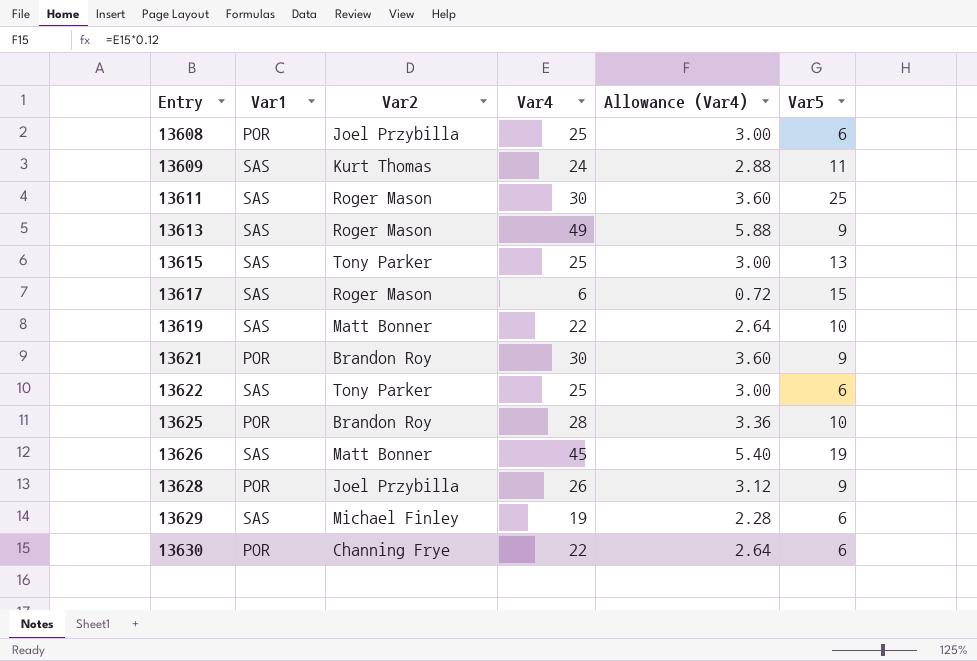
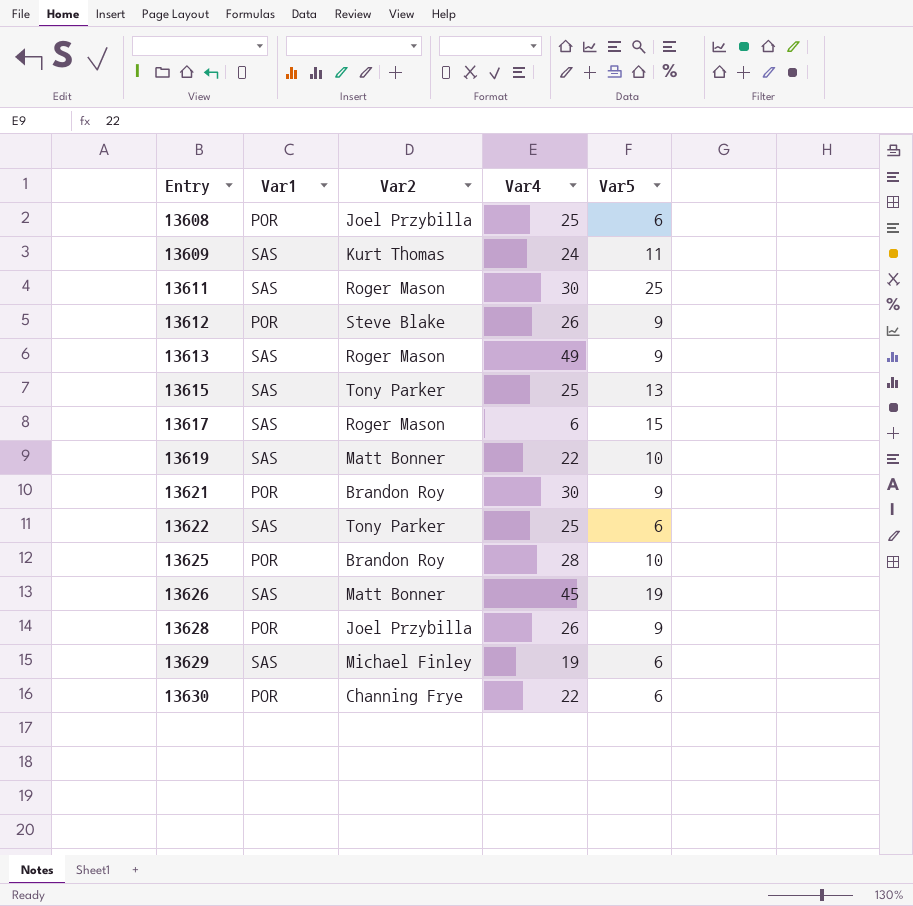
column Allowance (Var4) | formula: [Var4] * 0.12 -> none
row 13612: none -> POR | Steve Blake | 26 | 9

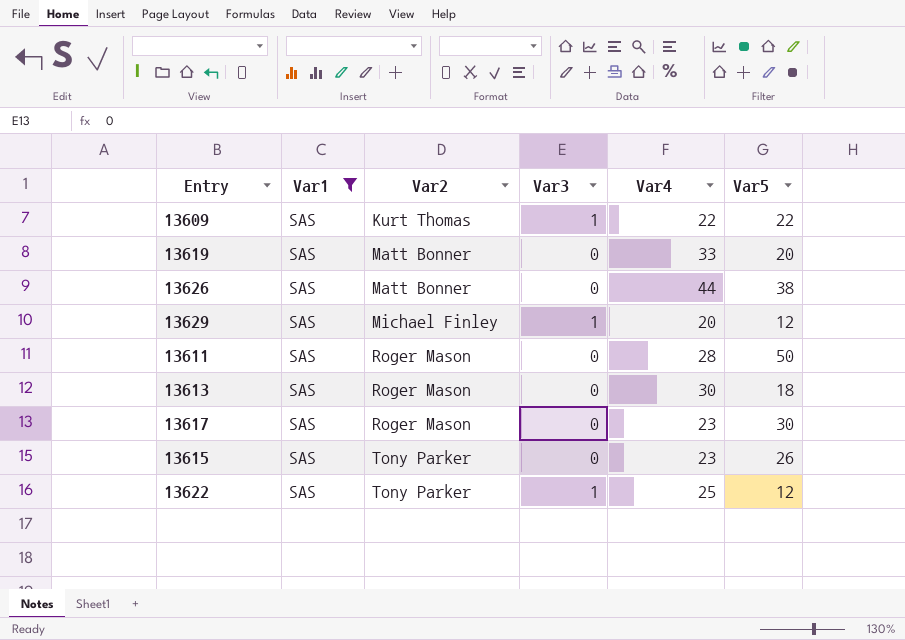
filter: none -> Var1 = SAS
row order: Entry ascending -> Var2 ascending
column Var3 | position: none -> 4
13609 | Var4: 24 -> 22
13609 | Var5: 11 -> 22
13619 | Var4: 22 -> 33
13619 | Var5: 10 -> 20
13626 | Var4: 45 -> 44
13626 | Var5: 19 -> 38
13629 | Var4: 19 -> 20
13629 | Var5: 6 -> 12
13611 | Var4: 30 -> 28
13611 | Var5: 25 -> 50
13613 | Var4: 49 -> 30
13613 | Var5: 9 -> 18
13617 | Var4: 6 -> 23
13617 | Var5: 15 -> 30
13615 | Var4: 25 -> 23
13615 | Var5: 13 -> 26
13622 | Var5: 6 -> 12

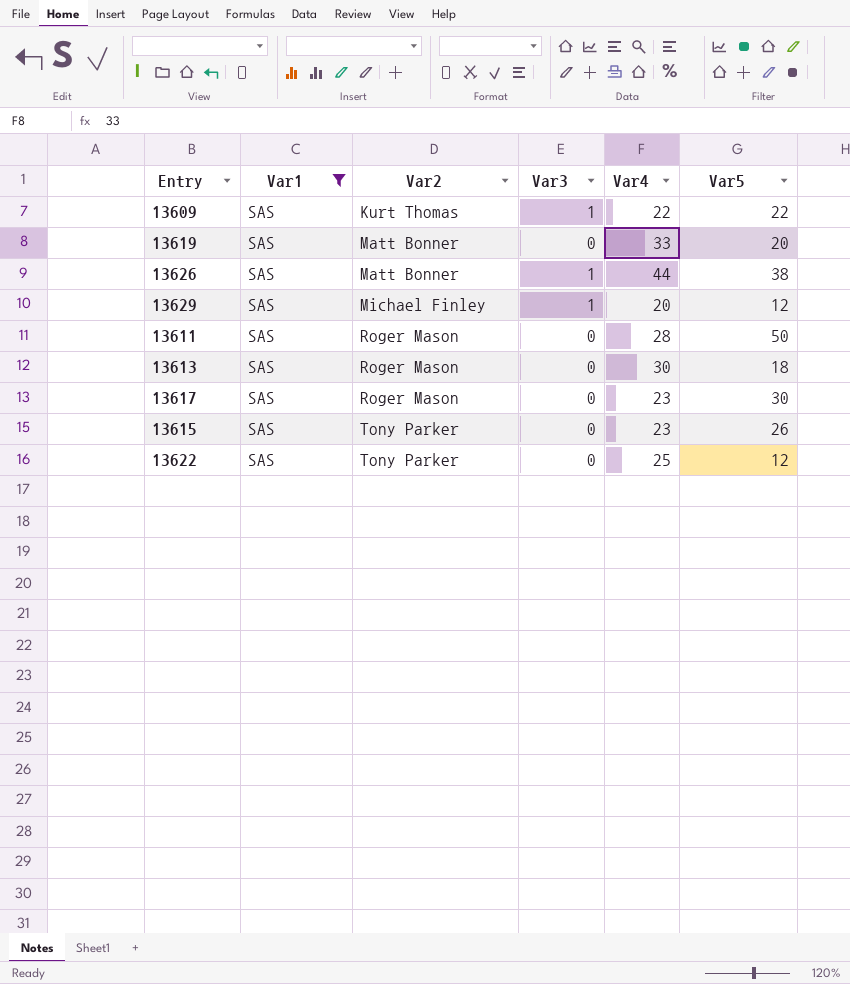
13626 | Var3: 0 -> 1
13622 | Var3: 1 -> 0

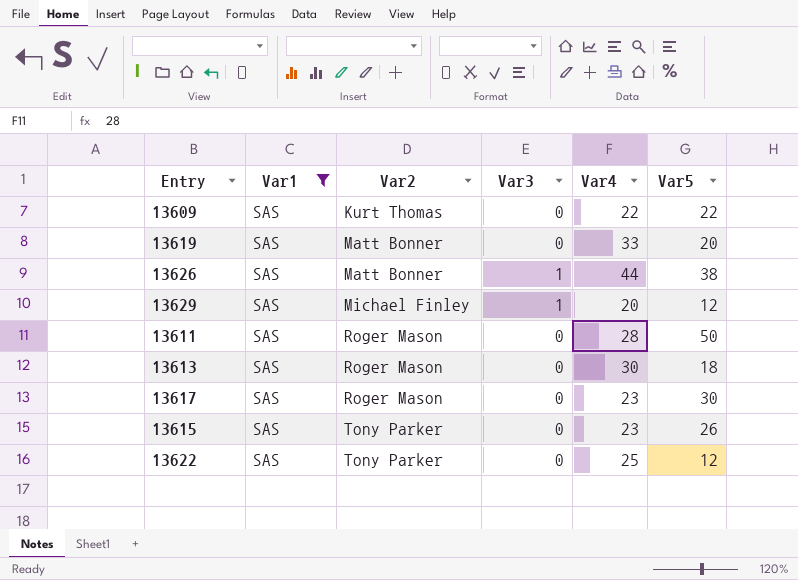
13609 | Var3: 1 -> 0

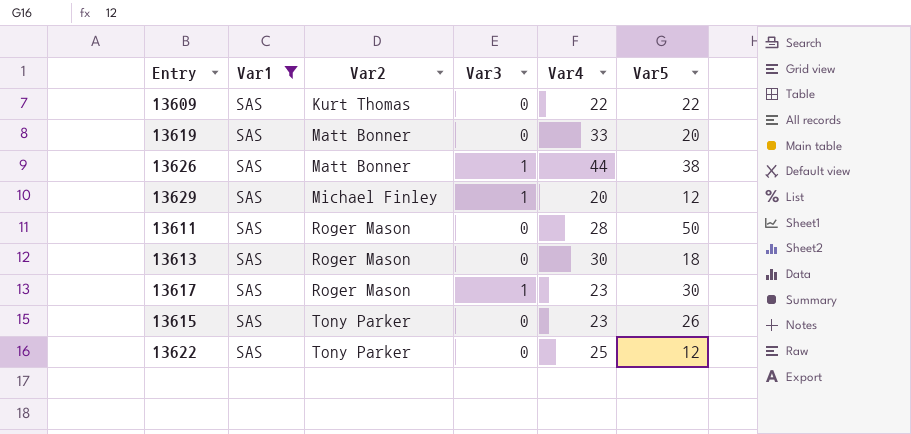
13617 | Var3: 0 -> 1

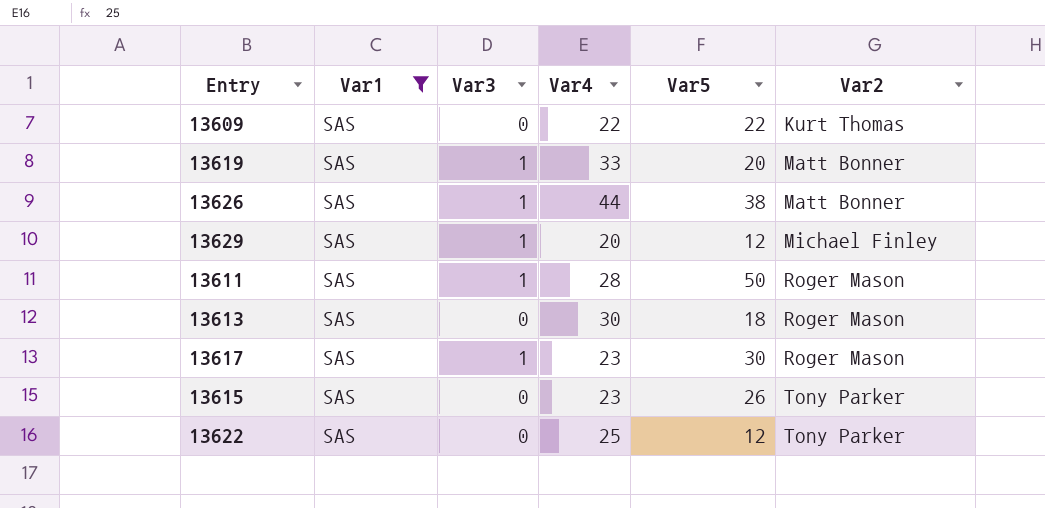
column Var2 | position: 3 -> 6
13619 | Var3: 0 -> 1
13611 | Var3: 0 -> 1

